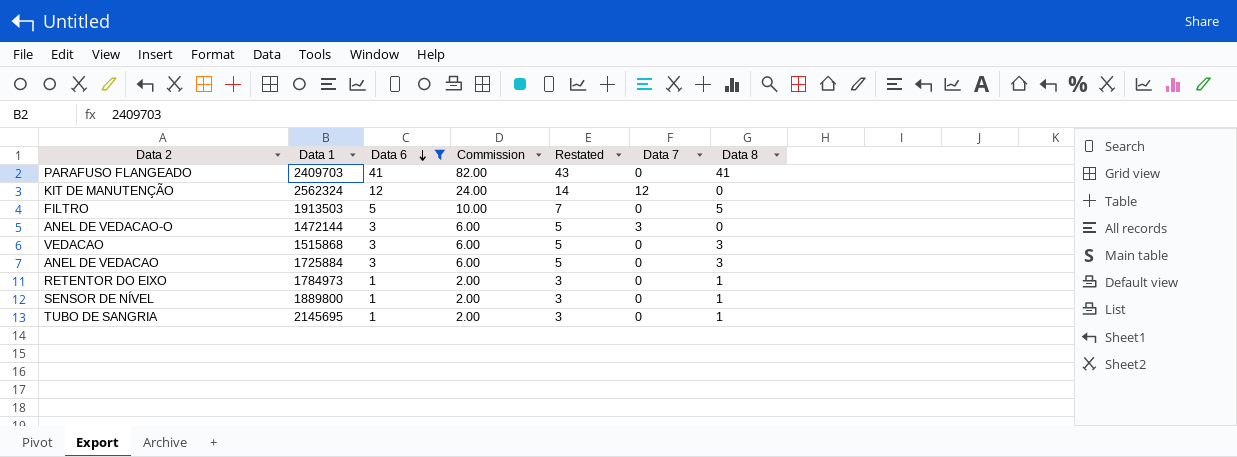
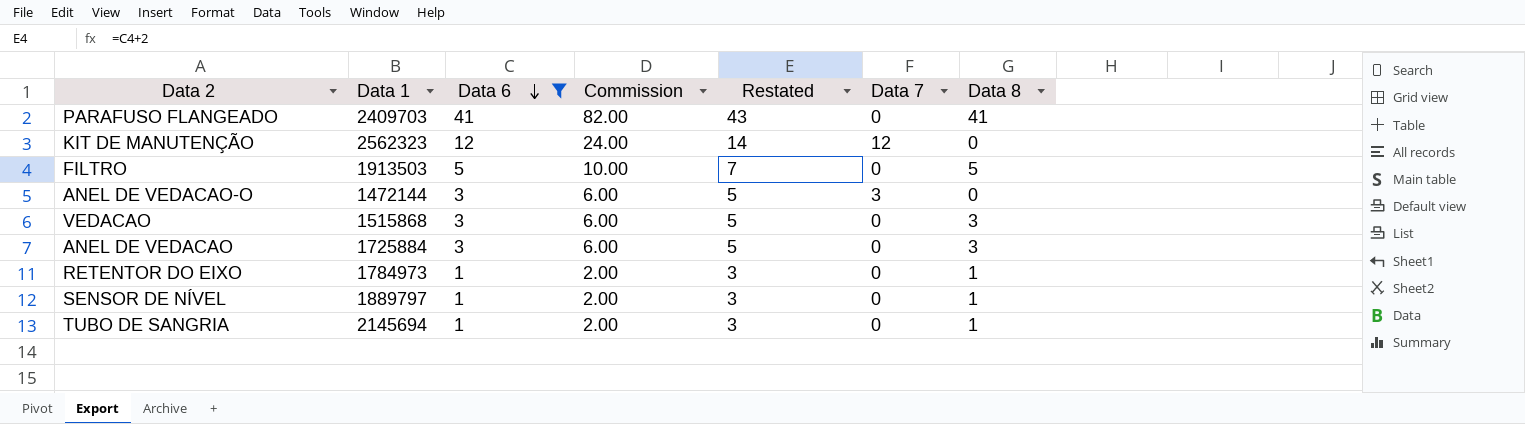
KIT DE MANUTENÇÃO | Data 1: 2562324 -> 2562323
SENSOR DE NÍVEL | Data 1: 1889800 -> 1889797
TUBO DE SANGRIA | Data 1: 2145695 -> 2145694

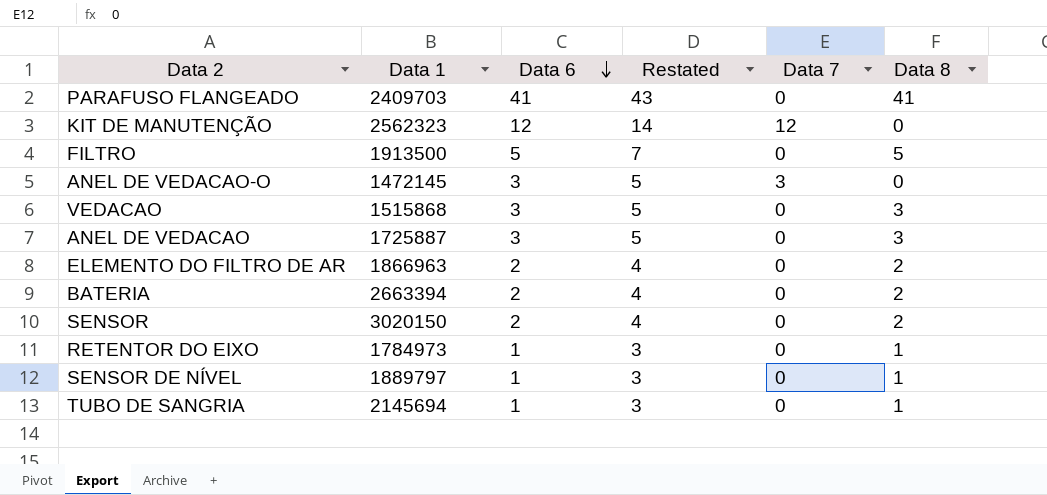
filter: Data 6 != 2 -> none
column Commission | formula: [Data 6] * 2 -> none
FILTRO | Data 1: 1913503 -> 1913500
ANEL DE VEDACAO-O | Data 1: 1472144 -> 1472145
ANEL DE VEDACAO | Data 1: 1725884 -> 1725887

